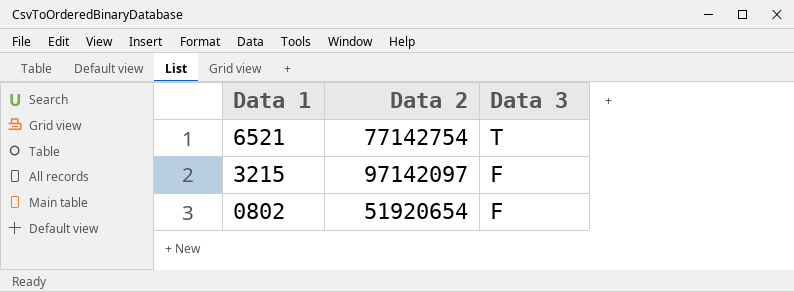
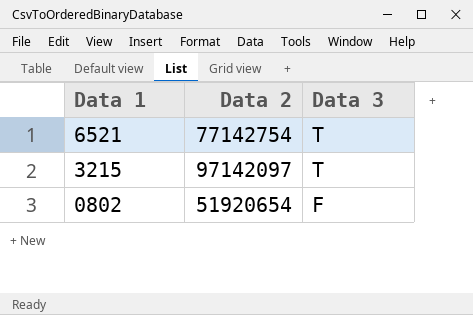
3215 | Data 3: F -> T

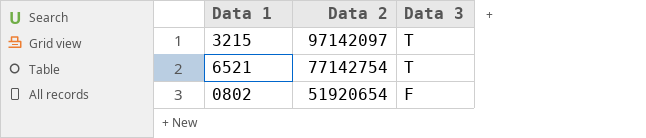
row order: Data 1 descending -> Data 2 descending

